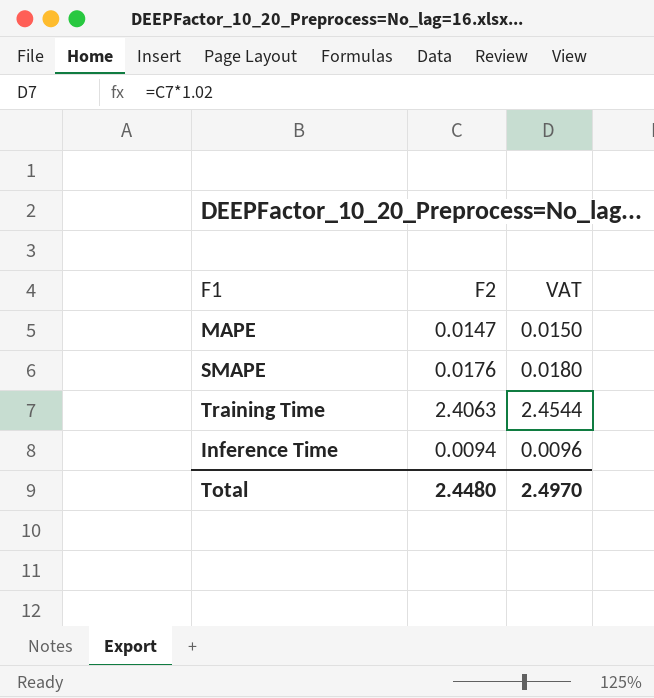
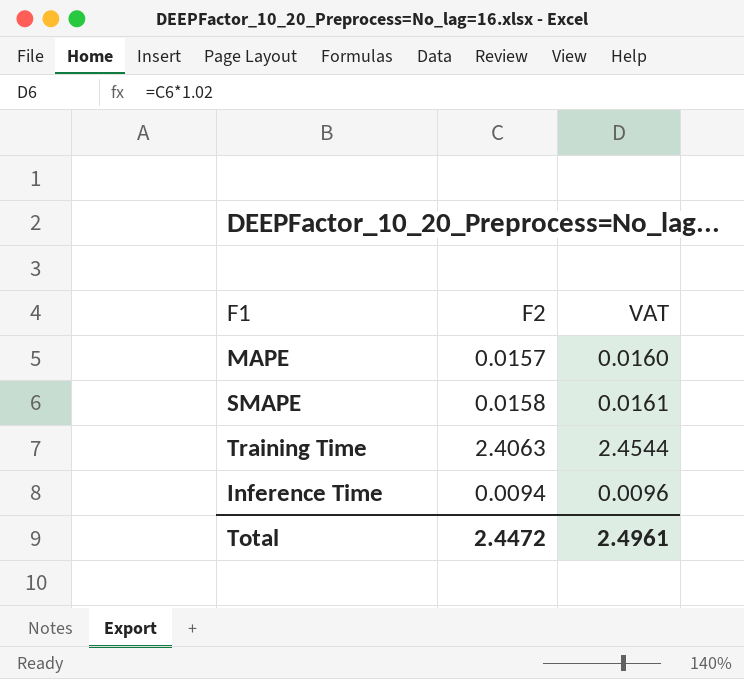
MAPE | F2: 0.0147 -> 0.0157
MAPE | VAT: 0.0150 -> 0.0160
SMAPE | F2: 0.0176 -> 0.0158
SMAPE | VAT: 0.0180 -> 0.0161
Total | F2: 2.4480 -> 2.4472
Total | VAT: 2.4970 -> 2.4961

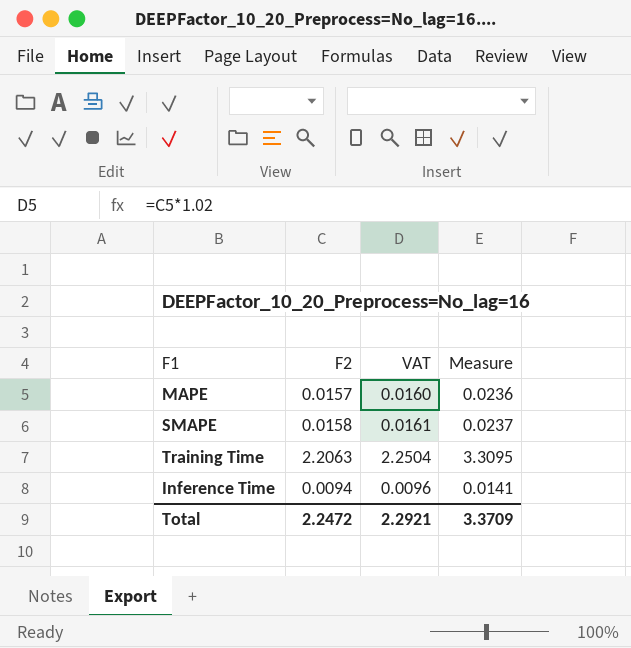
column Measure | formula: none -> [F2] * 1.5
Training Time | F2: 2.4063 -> 2.2063
Training Time | VAT: 2.4544 -> 2.2504
Total | F2: 2.4472 -> 2.2472
Total | VAT: 2.4961 -> 2.2921

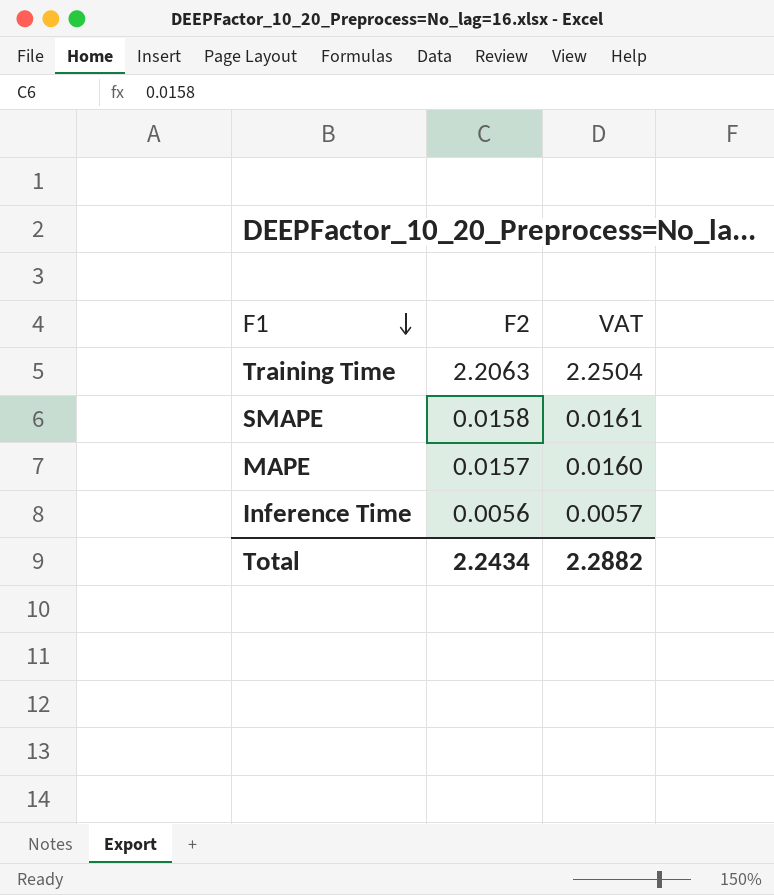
row order: none -> F1 descending
column Measure | formula: [F2] * 1.5 -> none
Inference Time | F2: 0.0094 -> 0.0056
Inference Time | VAT: 0.0096 -> 0.0057
Total | F2: 2.2472 -> 2.2434
Total | VAT: 2.2921 -> 2.2882

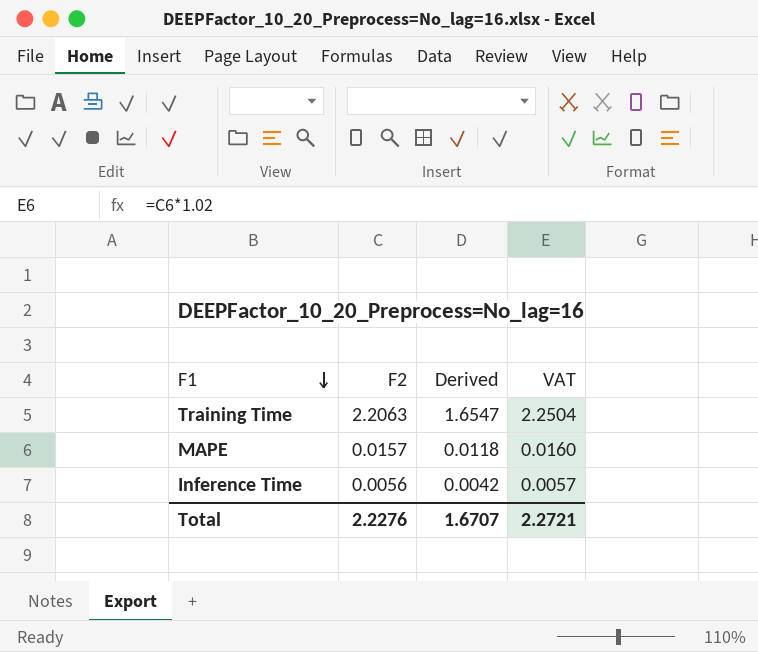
column Derived | formula: none -> [F2] * 0.75
row SMAPE: 0.0158 | 0.0161 -> none
Total | F2: 2.2434 -> 2.2276
Total | VAT: 2.2882 -> 2.2721

